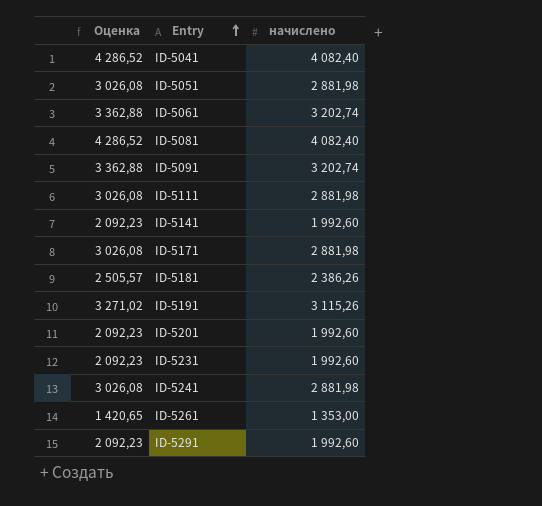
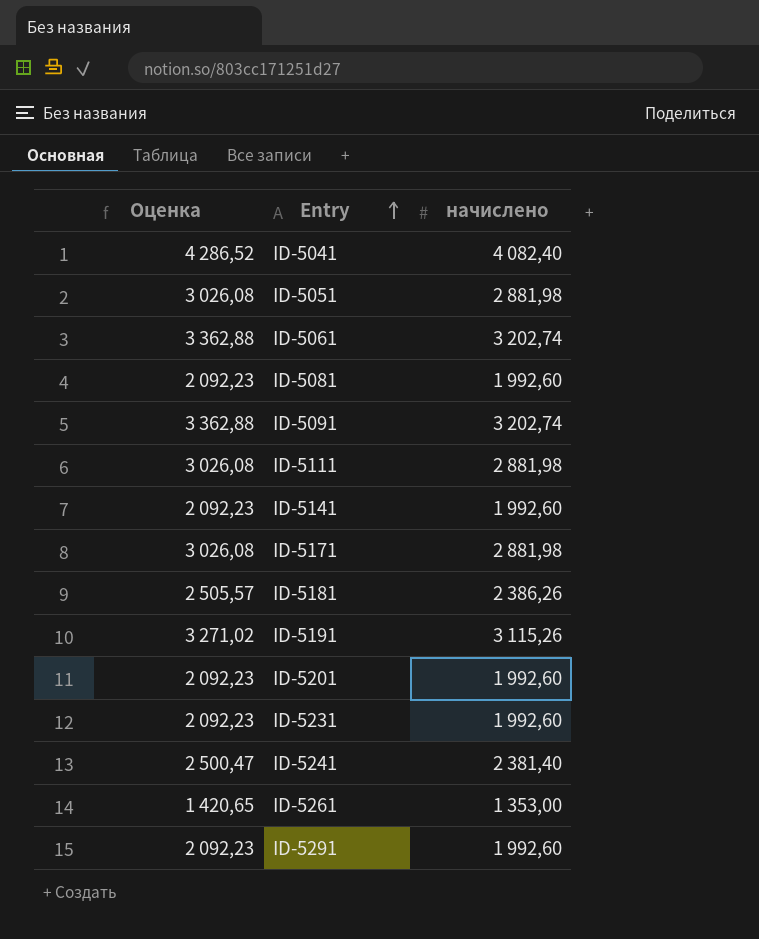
ID-5081 | Оценка: 4 286,52 -> 2 092,23
ID-5081 | начислено: 4 082,40 -> 1 992,60
ID-5241 | Оценка: 3 026,08 -> 2 500,47
ID-5241 | начислено: 2 881,98 -> 2 381,40

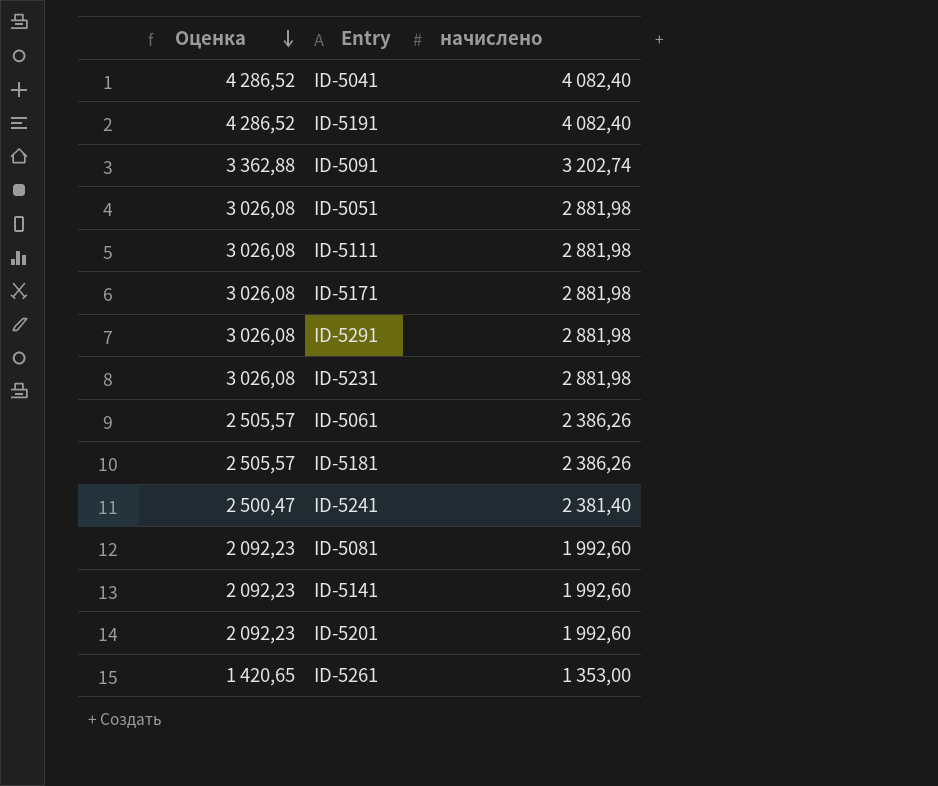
row order: Entry ascending -> Оценка descending
ID-5191 | Оценка: 3 271,02 -> 4 286,52
ID-5191 | начислено: 3 115,26 -> 4 082,40
ID-5291 | Оценка: 2 092,23 -> 3 026,08
ID-5291 | начислено: 1 992,60 -> 2 881,98
ID-5231 | Оценка: 2 092,23 -> 3 026,08
ID-5231 | начислено: 1 992,60 -> 2 881,98
ID-5061 | Оценка: 3 362,88 -> 2 505,57
ID-5061 | начислено: 3 202,74 -> 2 386,26

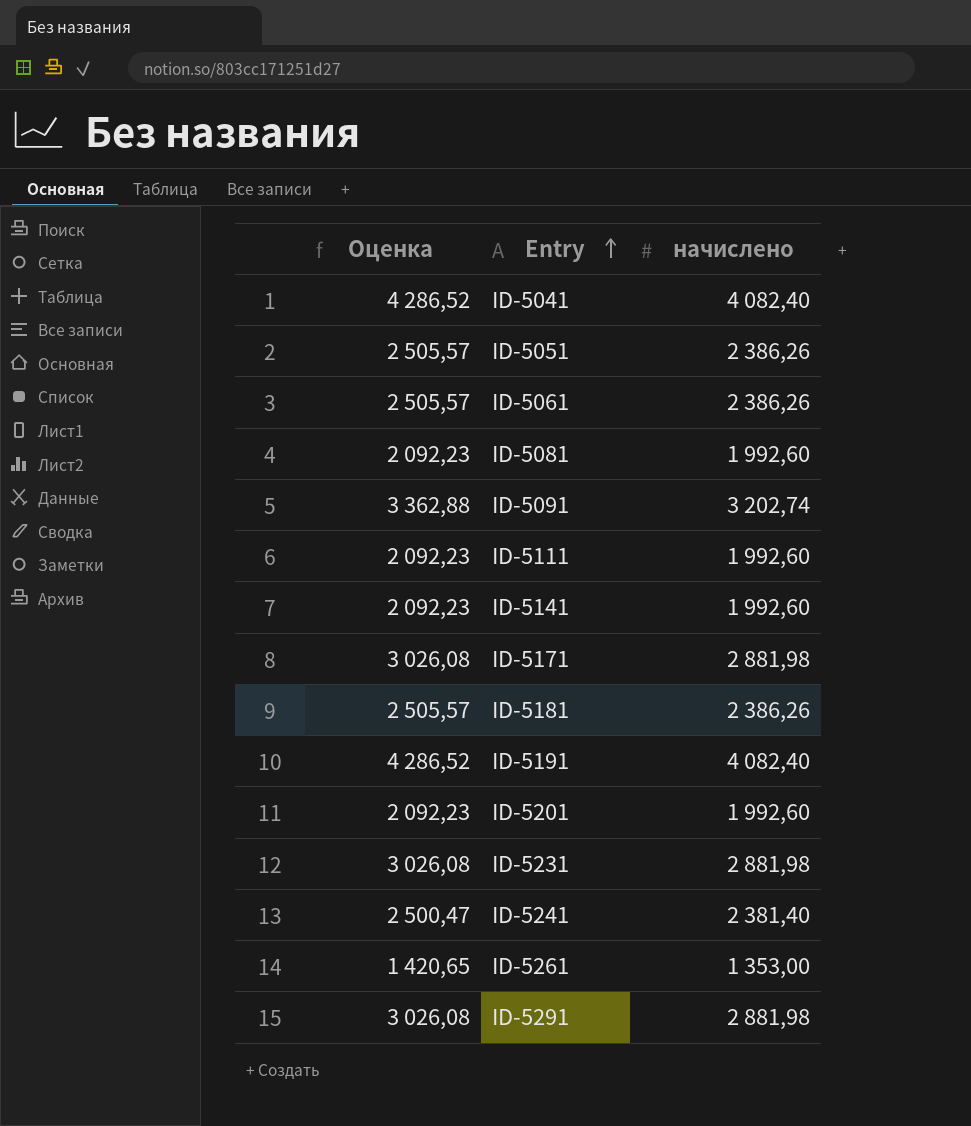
row order: Оценка descending -> Entry ascending
ID-5051 | Оценка: 3 026,08 -> 2 505,57
ID-5051 | начислено: 2 881,98 -> 2 386,26
ID-5111 | Оценка: 3 026,08 -> 2 092,23
ID-5111 | начислено: 2 881,98 -> 1 992,60

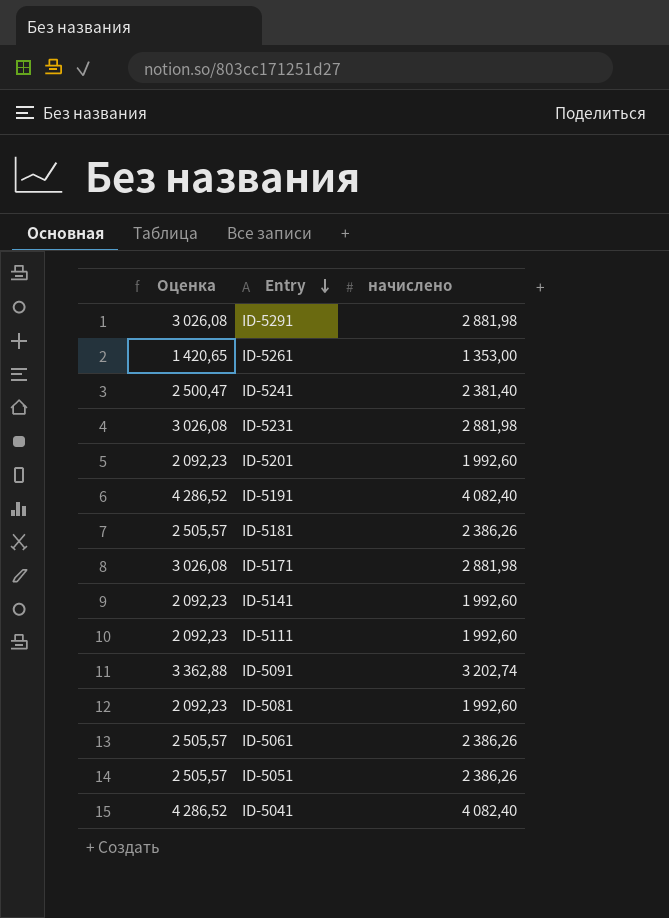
row order: Entry ascending -> Entry descending

